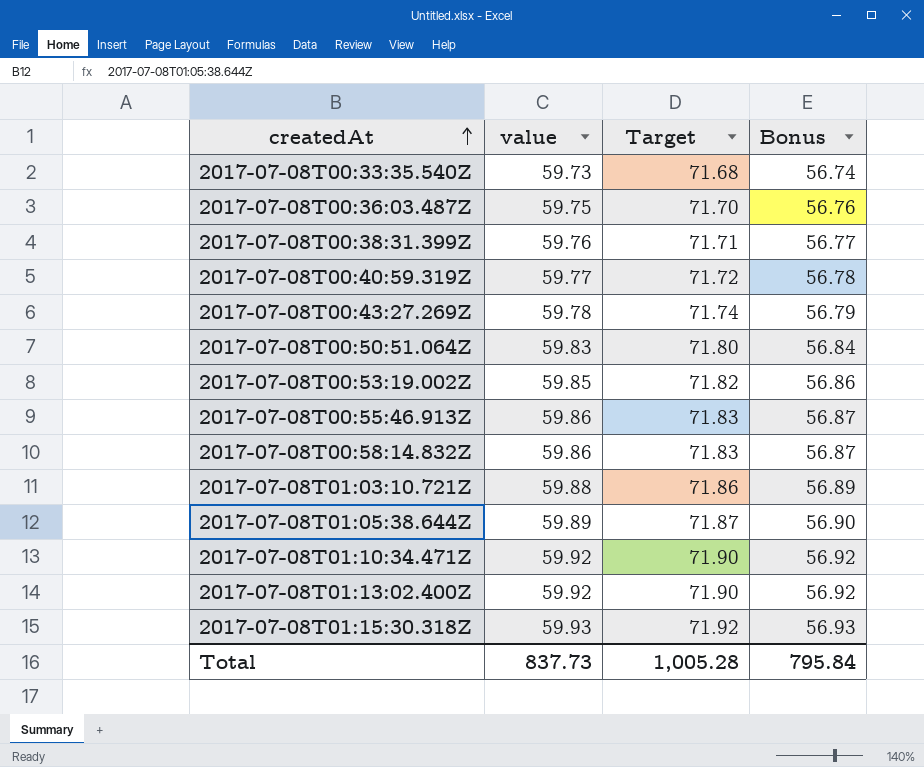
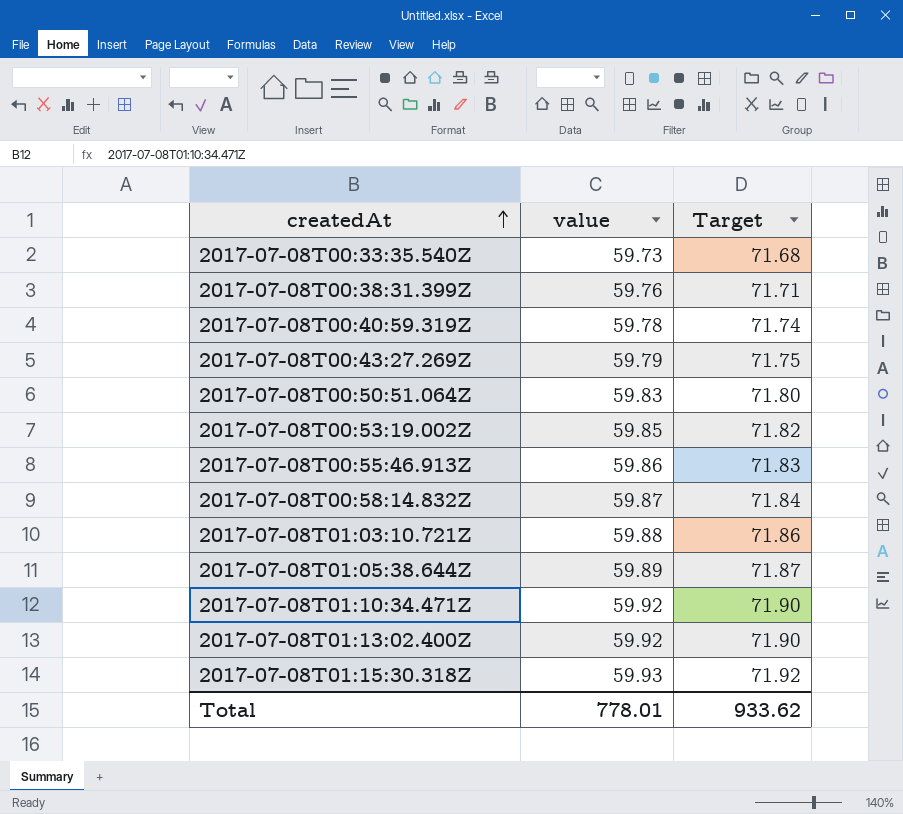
column Bonus | formula: [value] * 0.95 -> none
row 2017-07-08T00:36:03.487Z: 59.75 | 71.70 | 56.76 -> none
2017-07-08T00:40:59.319Z | value: 59.77 -> 59.78
2017-07-08T00:40:59.319Z | Target: 71.72 -> 71.74
2017-07-08T00:43:27.269Z | value: 59.78 -> 59.79
2017-07-08T00:43:27.269Z | Target: 71.74 -> 71.75
2017-07-08T00:58:14.832Z | value: 59.86 -> 59.87
2017-07-08T00:58:14.832Z | Target: 71.83 -> 71.84
Total | value: 837.73 -> 778.01
Total | Target: 1,005.28 -> 933.62

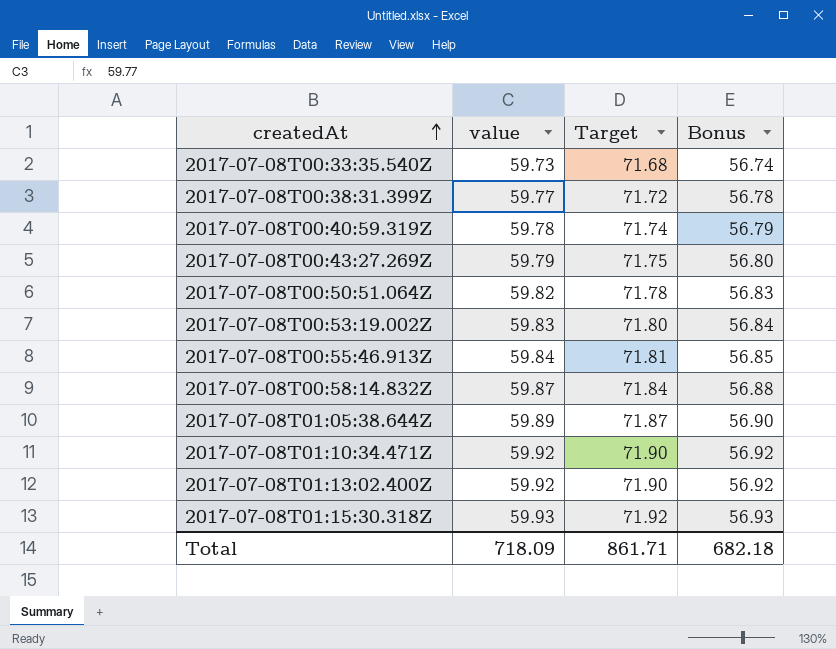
column Bonus | formula: none -> [value] * 0.95
row 2017-07-08T01:03:10.721Z: 59.88 | 71.86 -> none
2017-07-08T00:38:31.399Z | value: 59.76 -> 59.77
2017-07-08T00:38:31.399Z | Target: 71.71 -> 71.72
2017-07-08T00:50:51.064Z | value: 59.83 -> 59.82
2017-07-08T00:50:51.064Z | Target: 71.80 -> 71.78
2017-07-08T00:53:19.002Z | value: 59.85 -> 59.83
2017-07-08T00:53:19.002Z | Target: 71.82 -> 71.80
2017-07-08T00:55:46.913Z | value: 59.86 -> 59.84
2017-07-08T00:55:46.913Z | Target: 71.83 -> 71.81
Total | value: 778.01 -> 718.09
Total | Target: 933.62 -> 861.71

